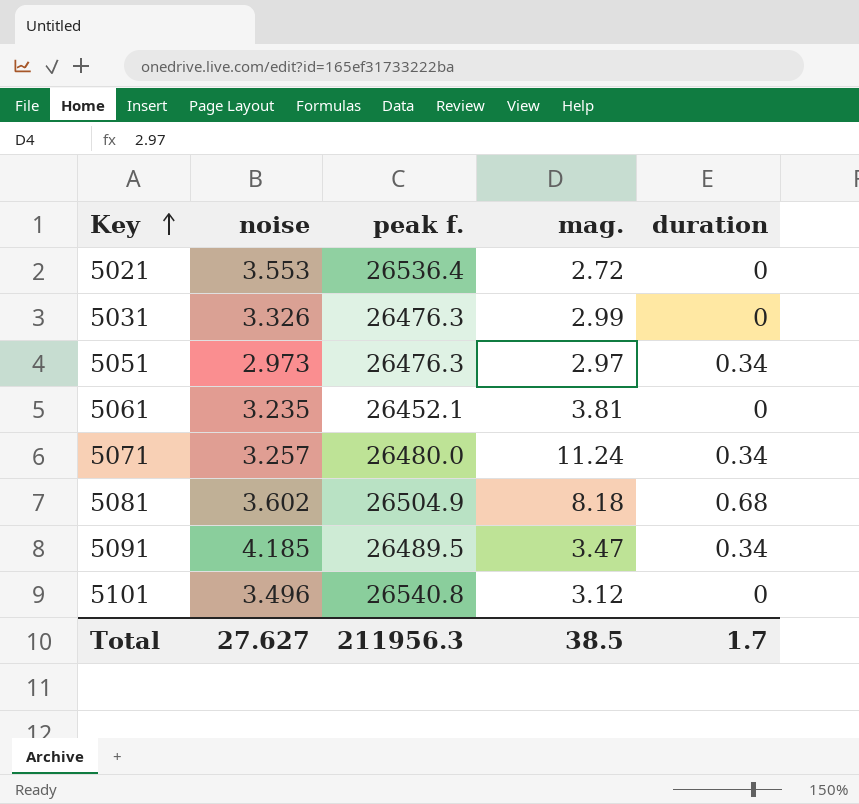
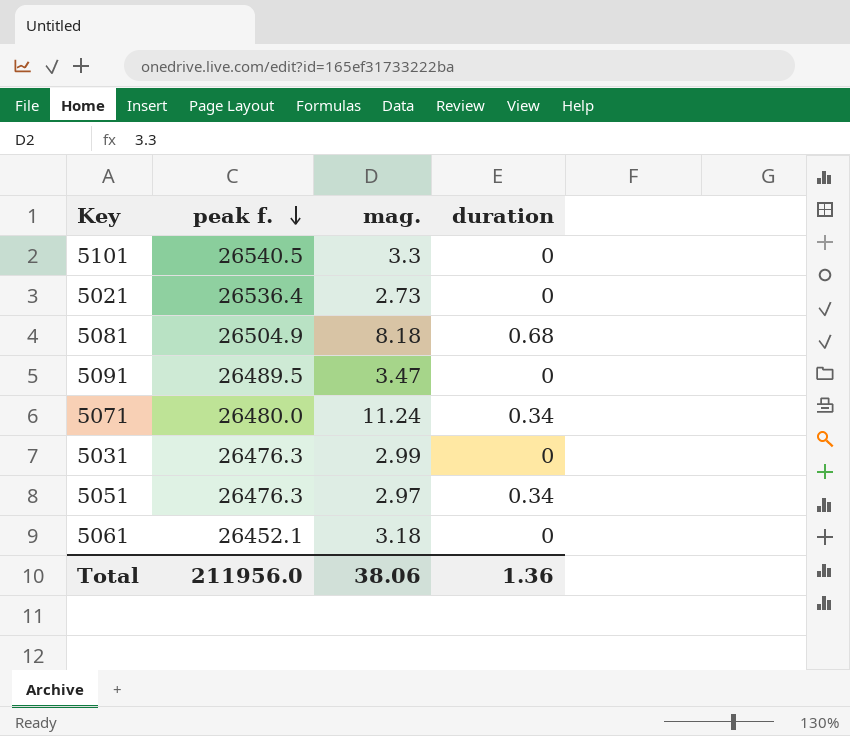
row order: Key ascending -> peak f. descending
column noise | position: 2 -> none
5101 | peak f.: 26540.8 -> 26540.5
5101 | mag.: 3.12 -> 3.3
5021 | mag.: 2.72 -> 2.73
5091 | duration: 0.34 -> 0
5061 | mag.: 3.81 -> 3.18
Total | peak f.: 211956.3 -> 211956.0
Total | mag.: 38.5 -> 38.06
Total | duration: 1.7 -> 1.36

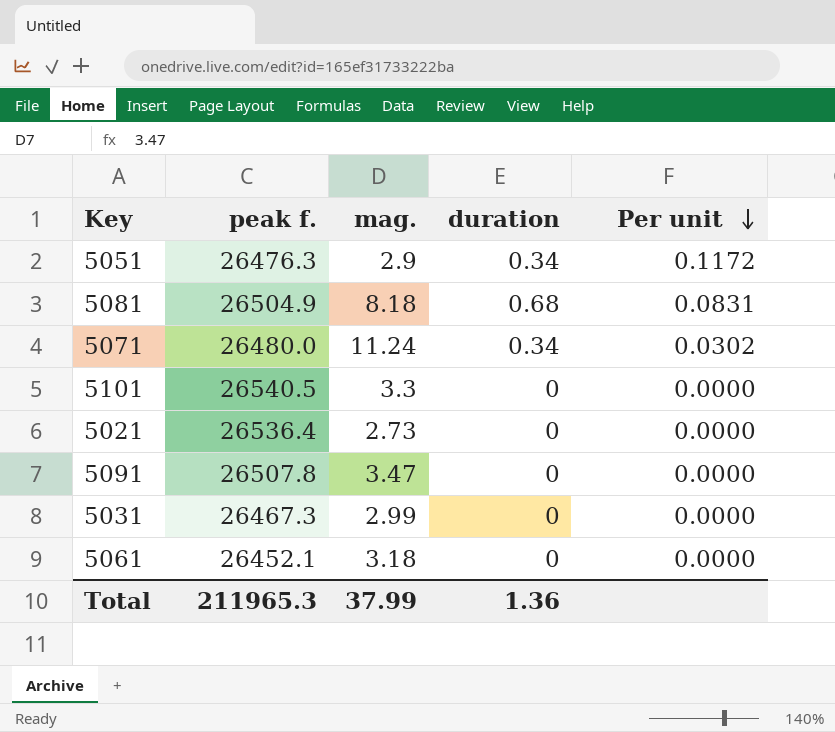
row order: peak f. descending -> Per unit descending
column Per unit | formula: none -> [duration] / [mag.]
5051 | mag.: 2.97 -> 2.9
5091 | peak f.: 26489.5 -> 26507.8
5031 | peak f.: 26476.3 -> 26467.3
Total | peak f.: 211956.0 -> 211965.3
Total | mag.: 38.06 -> 37.99

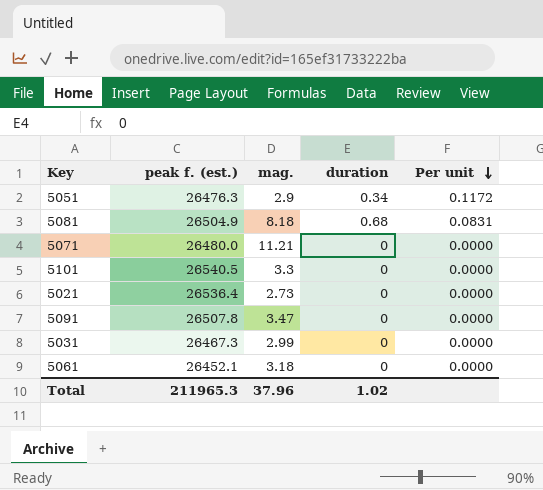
column name: peak f. -> peak f. (est.)
5071 | mag.: 11.24 -> 11.21
5071 | duration: 0.34 -> 0
5071 | Per unit: 0.0302 -> 0.0000
Total | mag.: 37.99 -> 37.96
Total | duration: 1.36 -> 1.02

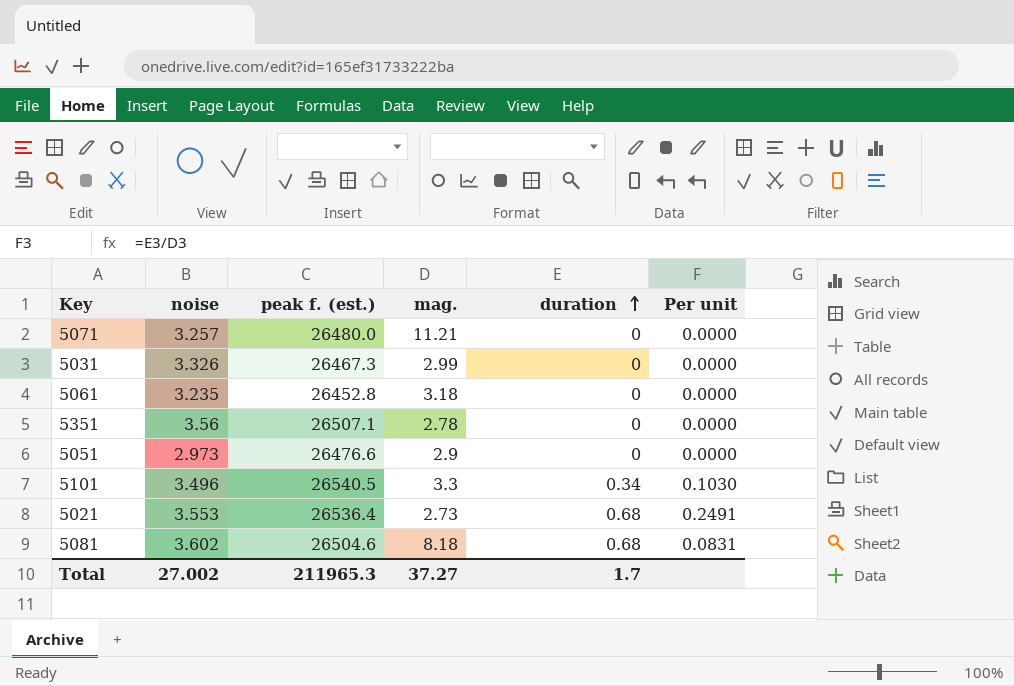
row order: Per unit descending -> duration ascending
column noise | position: none -> 2
row 5091: 26507.8 | 3.47 | 0 | 0.0000 -> none
5061 | peak f. (est.): 26452.1 -> 26452.8
row 5351: none -> 3.56 | 26507.1 | 2.78 | 0 | 0.0000
5051 | peak f. (est.): 26476.3 -> 26476.6
5051 | duration: 0.34 -> 0
5051 | Per unit: 0.1172 -> 0.0000
5101 | duration: 0 -> 0.34
5101 | Per unit: 0.0000 -> 0.1030
5021 | duration: 0 -> 0.68
5021 | Per unit: 0.0000 -> 0.2491
5081 | peak f. (est.): 26504.9 -> 26504.6
Total | mag.: 37.96 -> 37.27
Total | duration: 1.02 -> 1.7

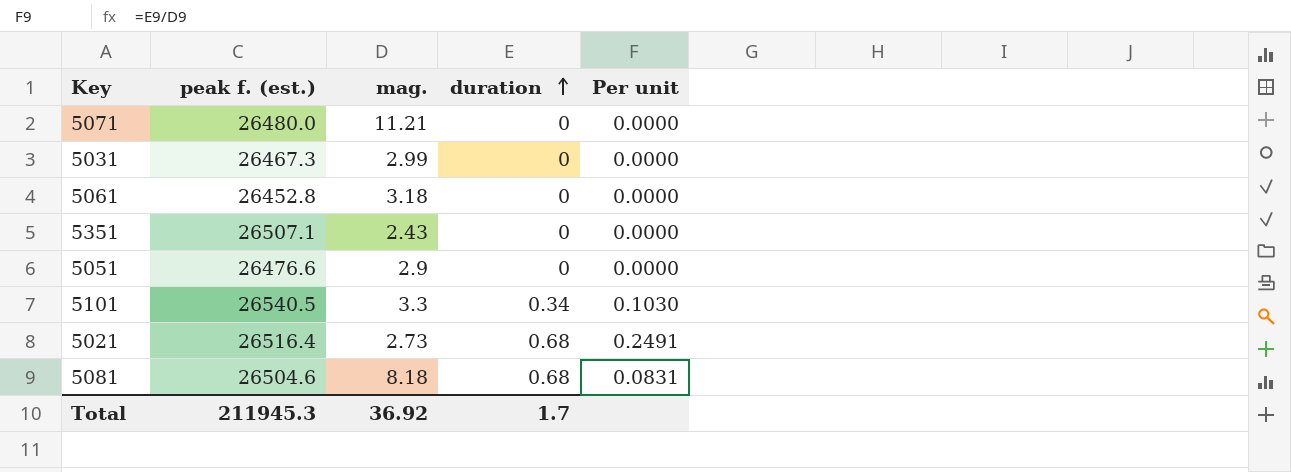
column noise | position: 2 -> none
5351 | mag.: 2.78 -> 2.43
5021 | peak f. (est.): 26536.4 -> 26516.4
Total | peak f. (est.): 211965.3 -> 211945.3
Total | mag.: 37.27 -> 36.92

